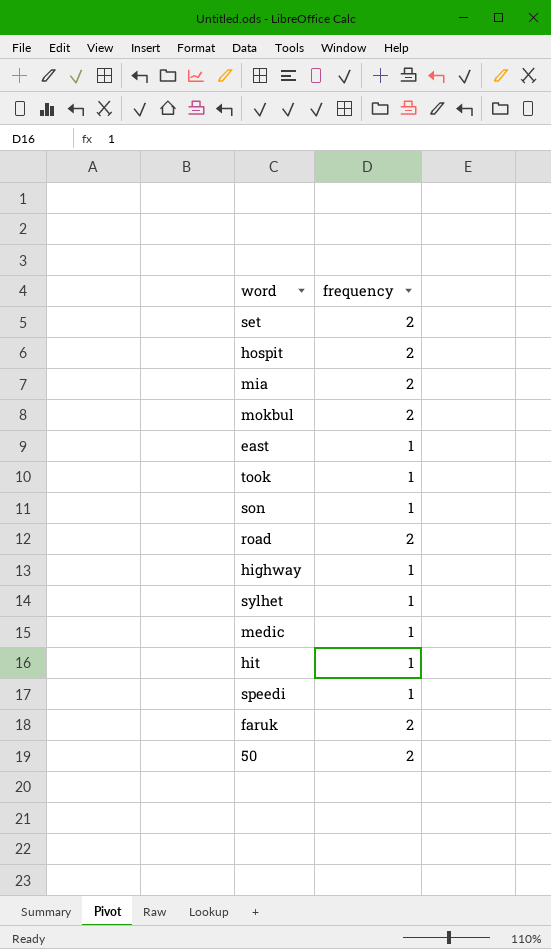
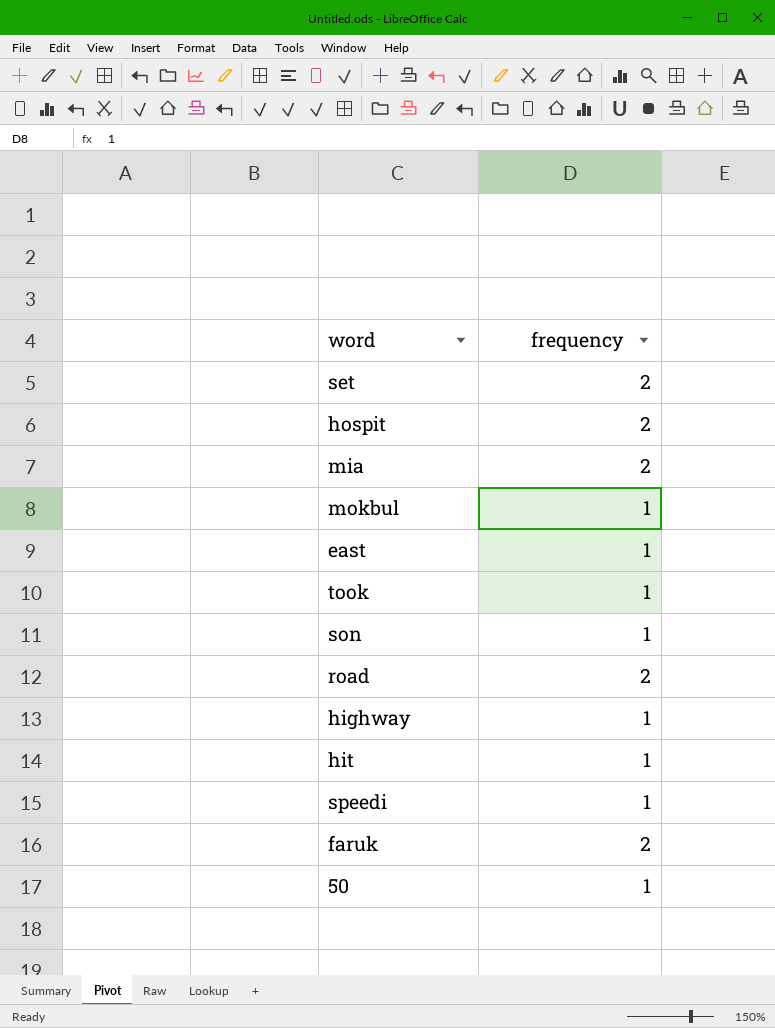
row sylhet: 1 -> none
row medic: 1 -> none
mokbul | frequency: 2 -> 1
50 | frequency: 2 -> 1

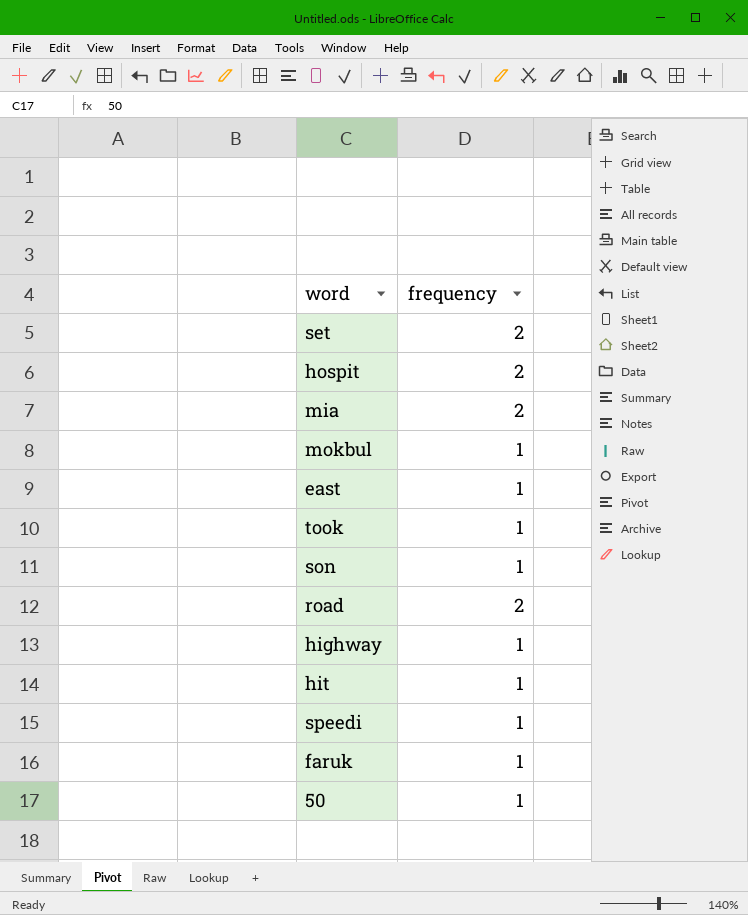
faruk | frequency: 2 -> 1

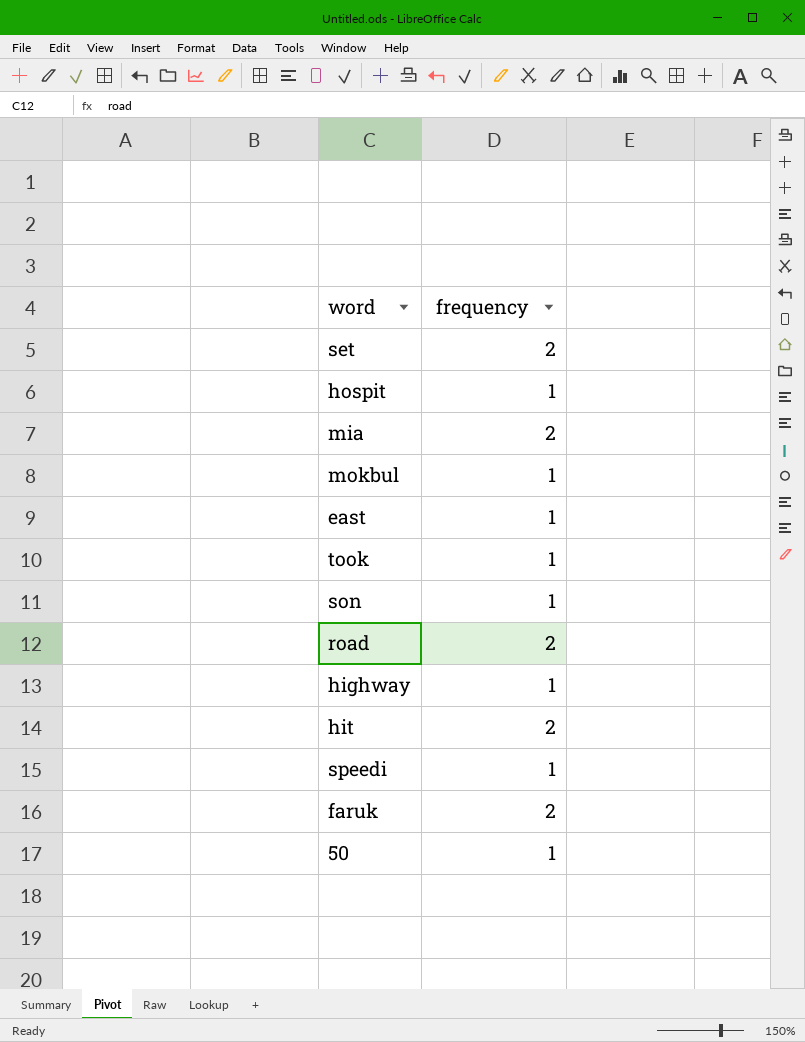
hospit | frequency: 2 -> 1
hit | frequency: 1 -> 2
faruk | frequency: 1 -> 2

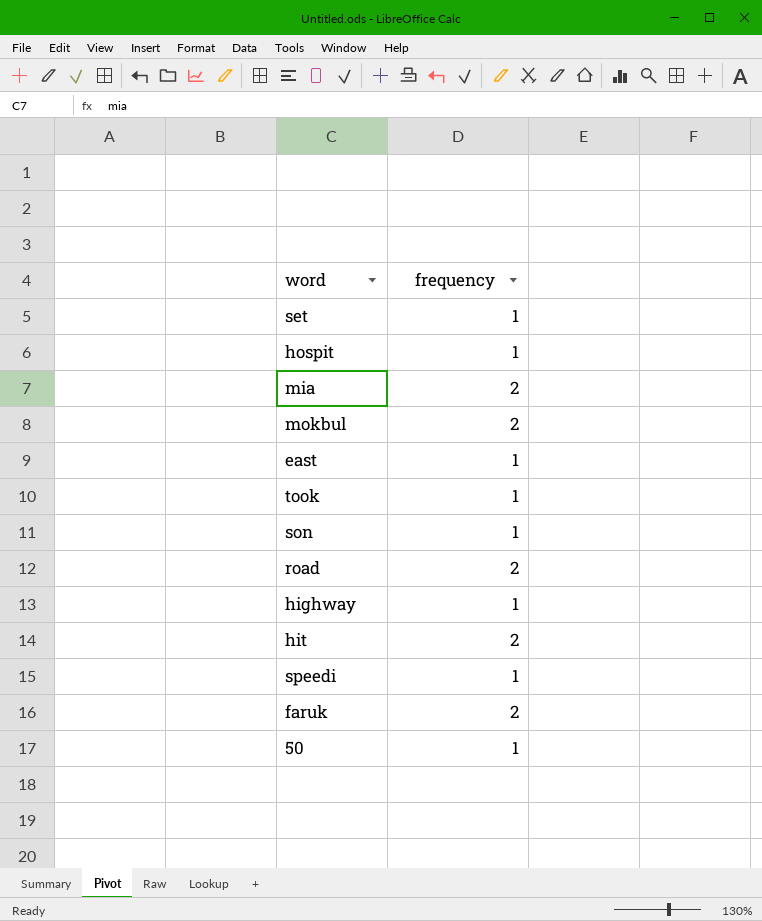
set | frequency: 2 -> 1
mokbul | frequency: 1 -> 2

